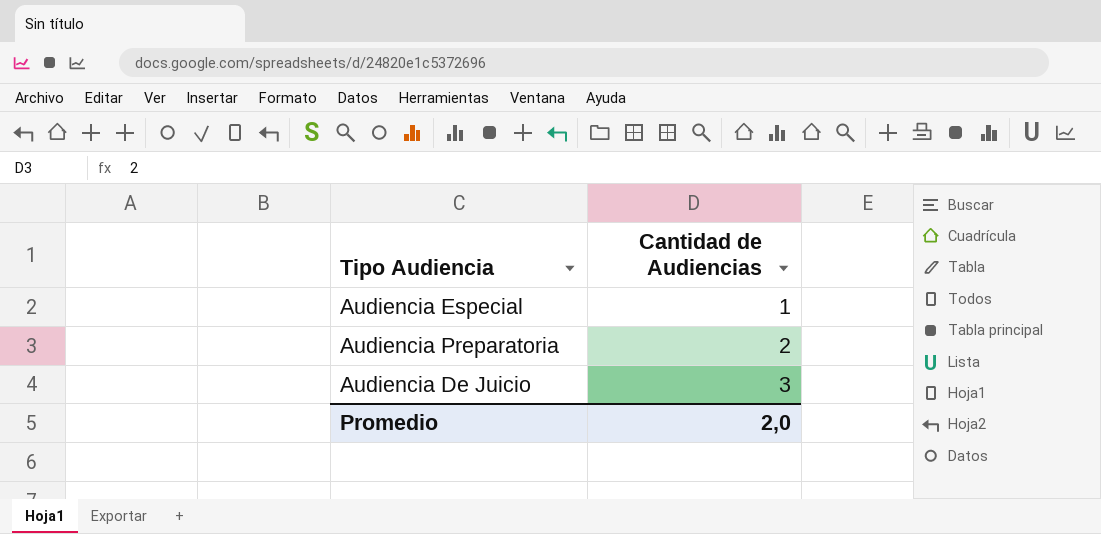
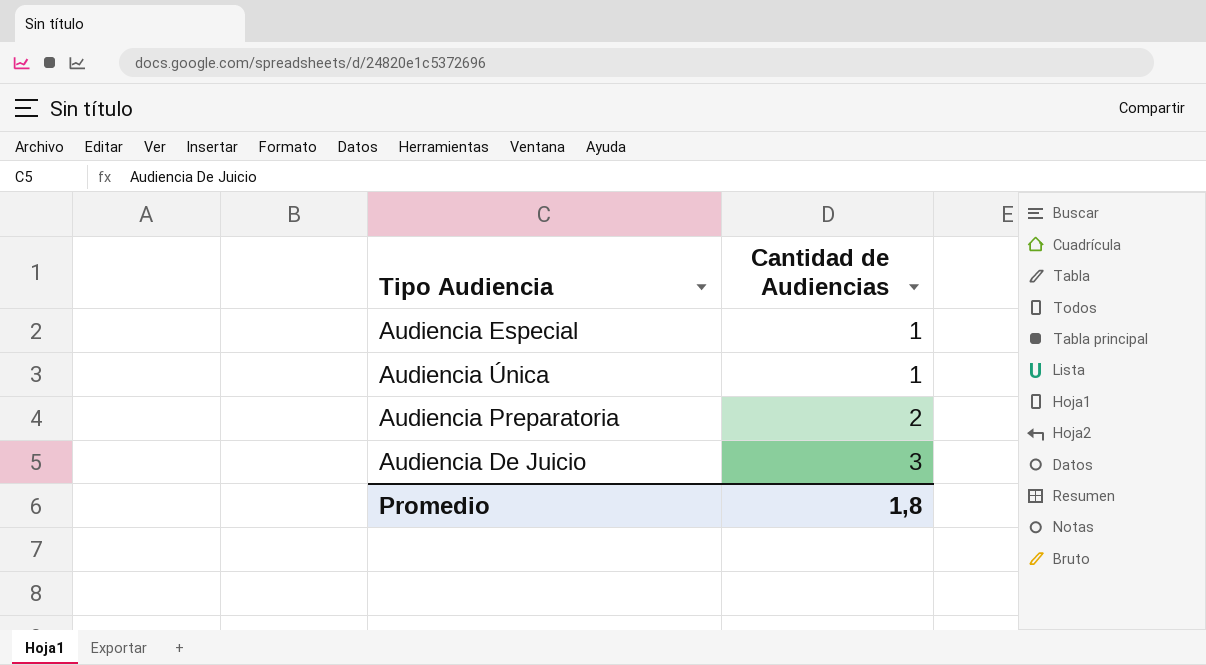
row Audiencia Única: none -> 1
Promedio | Cantidad de Audiencias: 2,0 -> 1,8

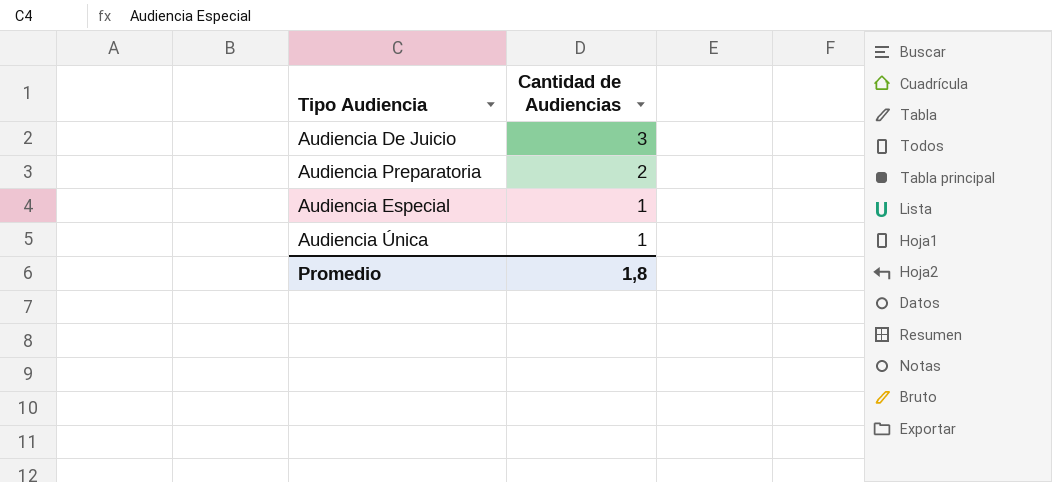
row order: Cantidad de Audiencias ascending -> Cantidad de Audiencias descending

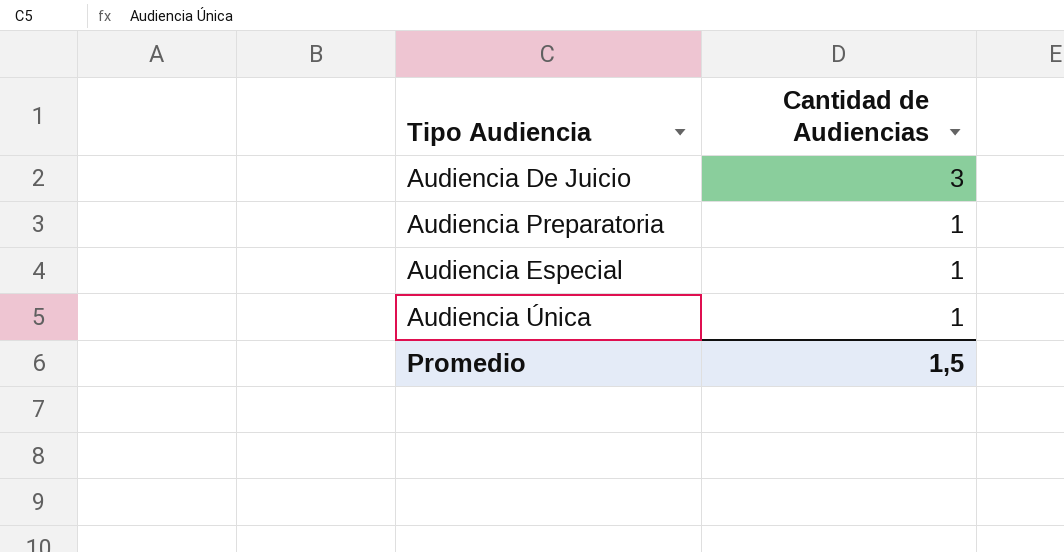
Audiencia Preparatoria | Cantidad de Audiencias: 2 -> 1
Promedio | Cantidad de Audiencias: 1,8 -> 1,5

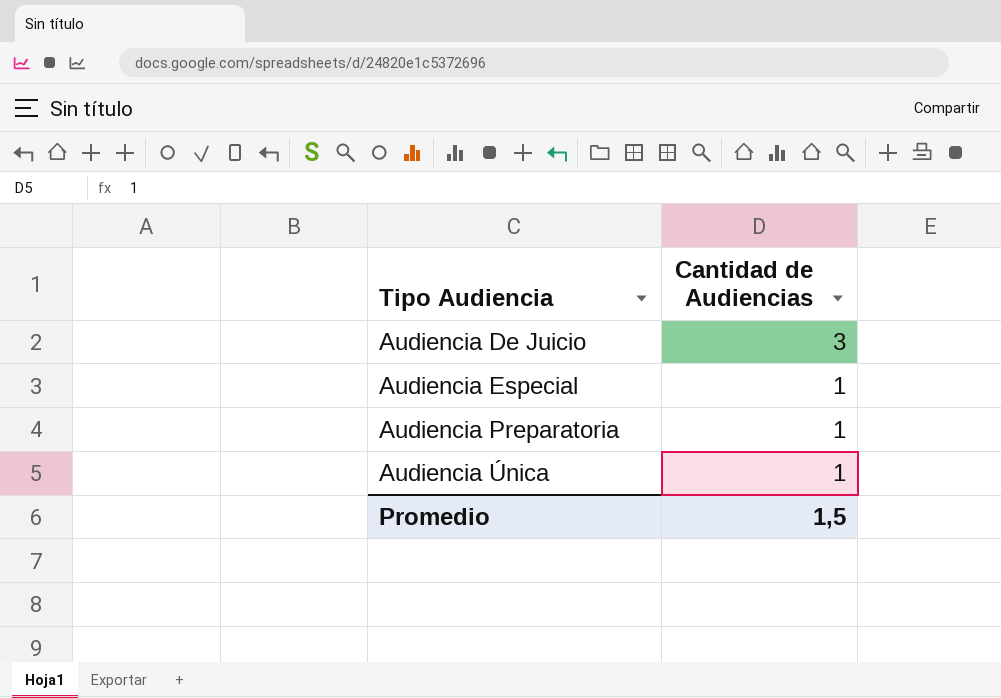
row order: Cantidad de Audiencias descending -> Tipo Audiencia ascending

